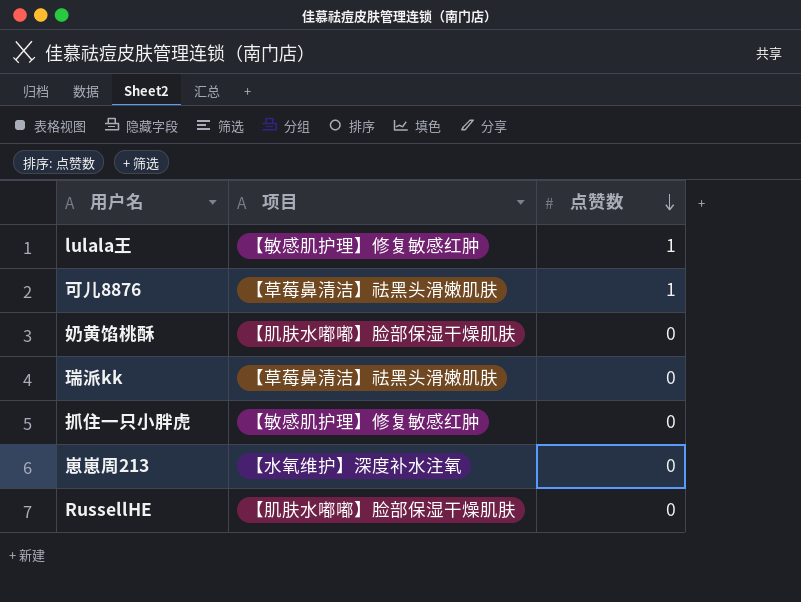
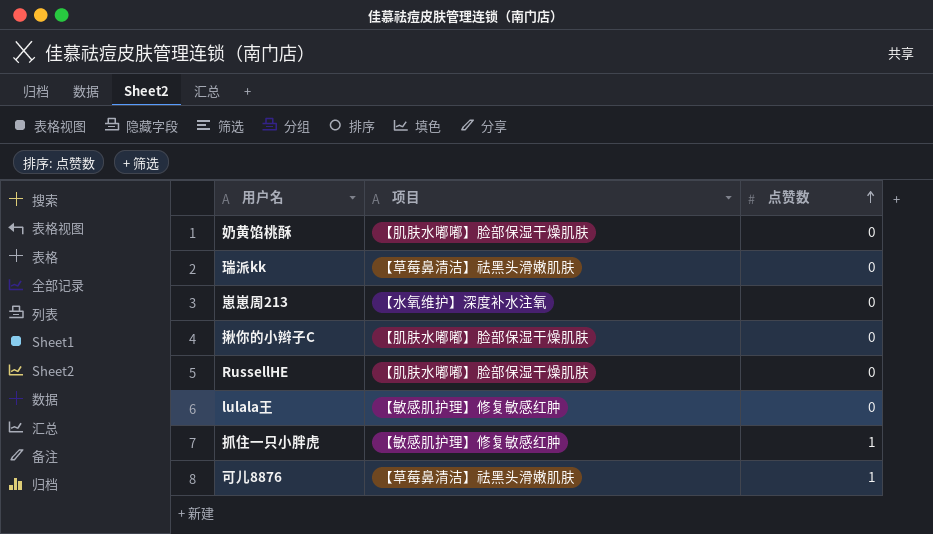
row order: 点赞数 descending -> 点赞数 ascending
row 揪你的小辫子C: none -> 【肌肤水嘟嘟】脸部保湿干燥肌肤 | 0
lulala王 | 点赞数: 1 -> 0
抓住一只小胖虎 | 点赞数: 0 -> 1

